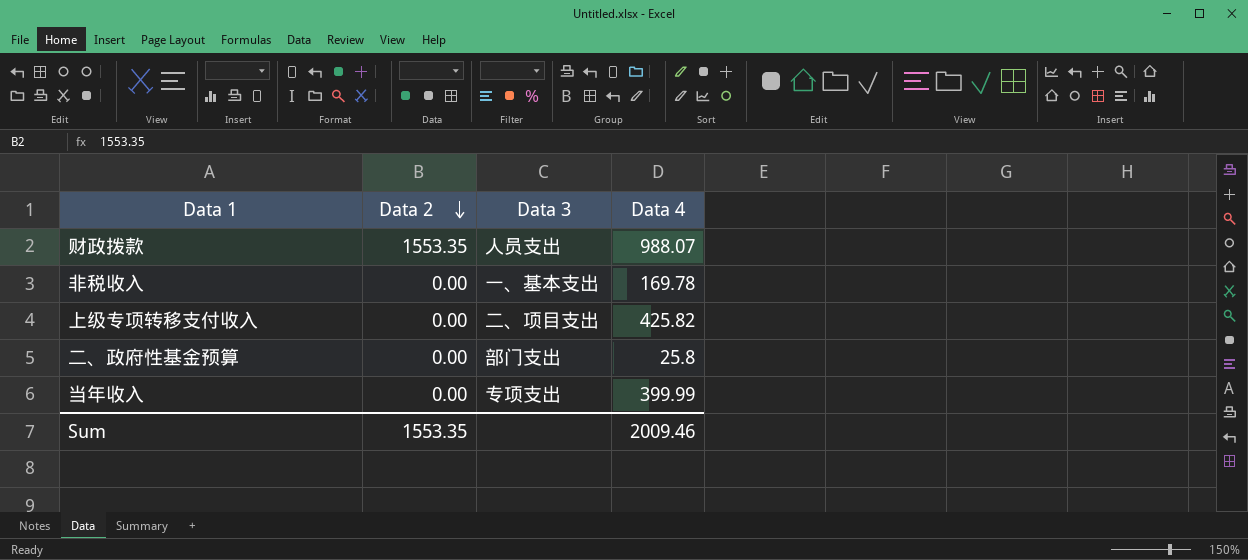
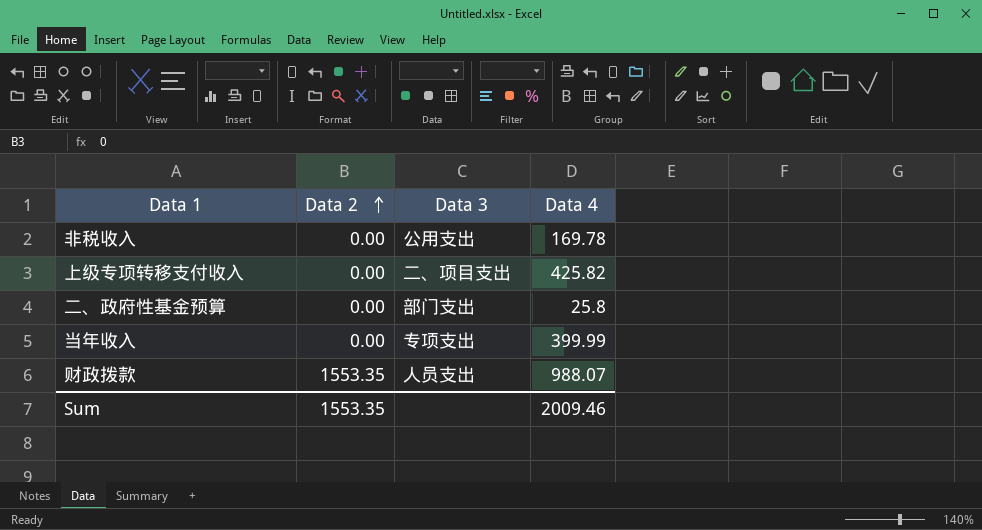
row order: Data 2 descending -> Data 2 ascending
非税收入 | Data 3: 一、基本支出 -> 公用支出

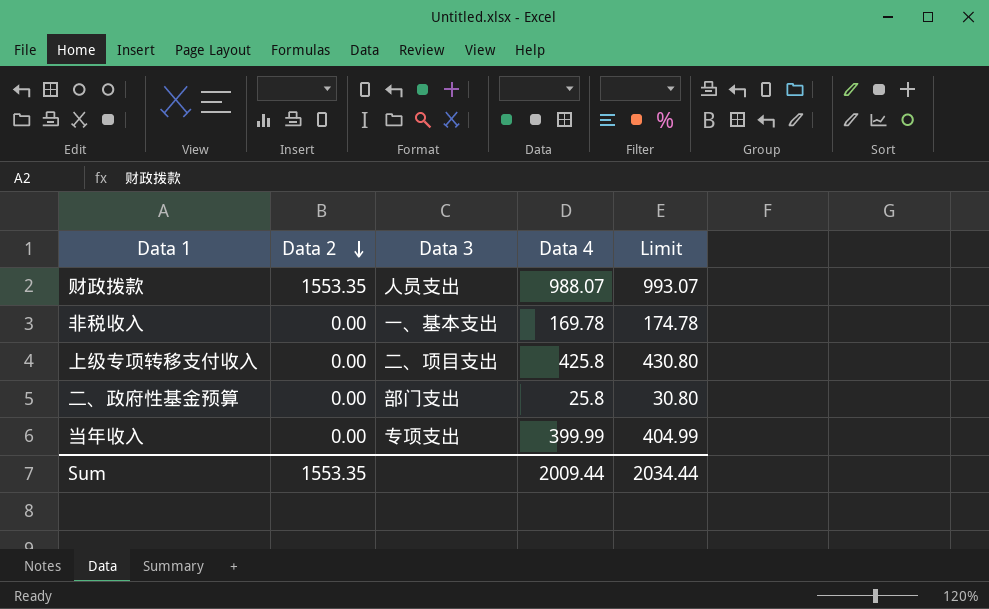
row order: Data 2 ascending -> Data 2 descending
column Limit | formula: none -> [Data 4] + 5
非税收入 | Data 3: 公用支出 -> 一、基本支出
上级专项转移支付收入 | Data 4: 425.82 -> 425.8
Sum | Data 4: 2009.46 -> 2009.44

